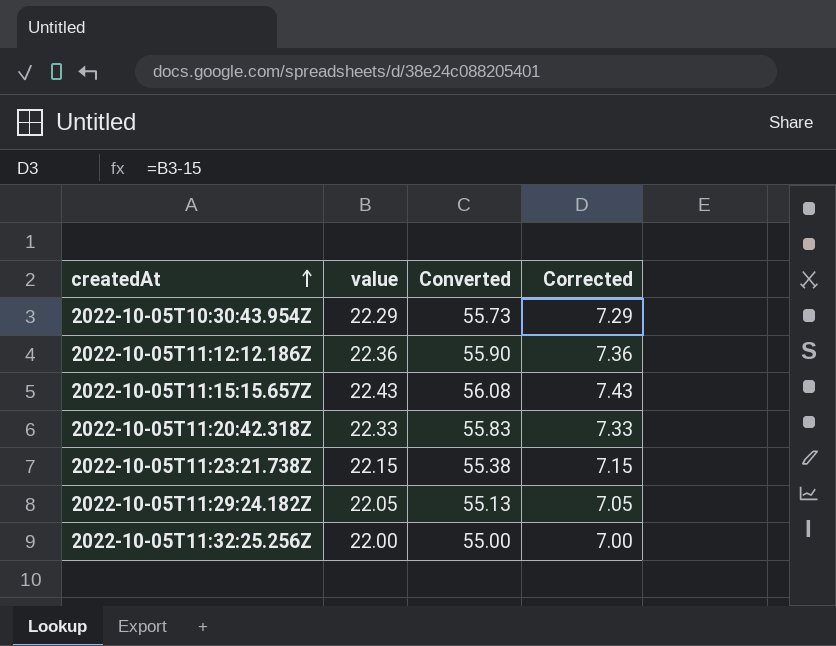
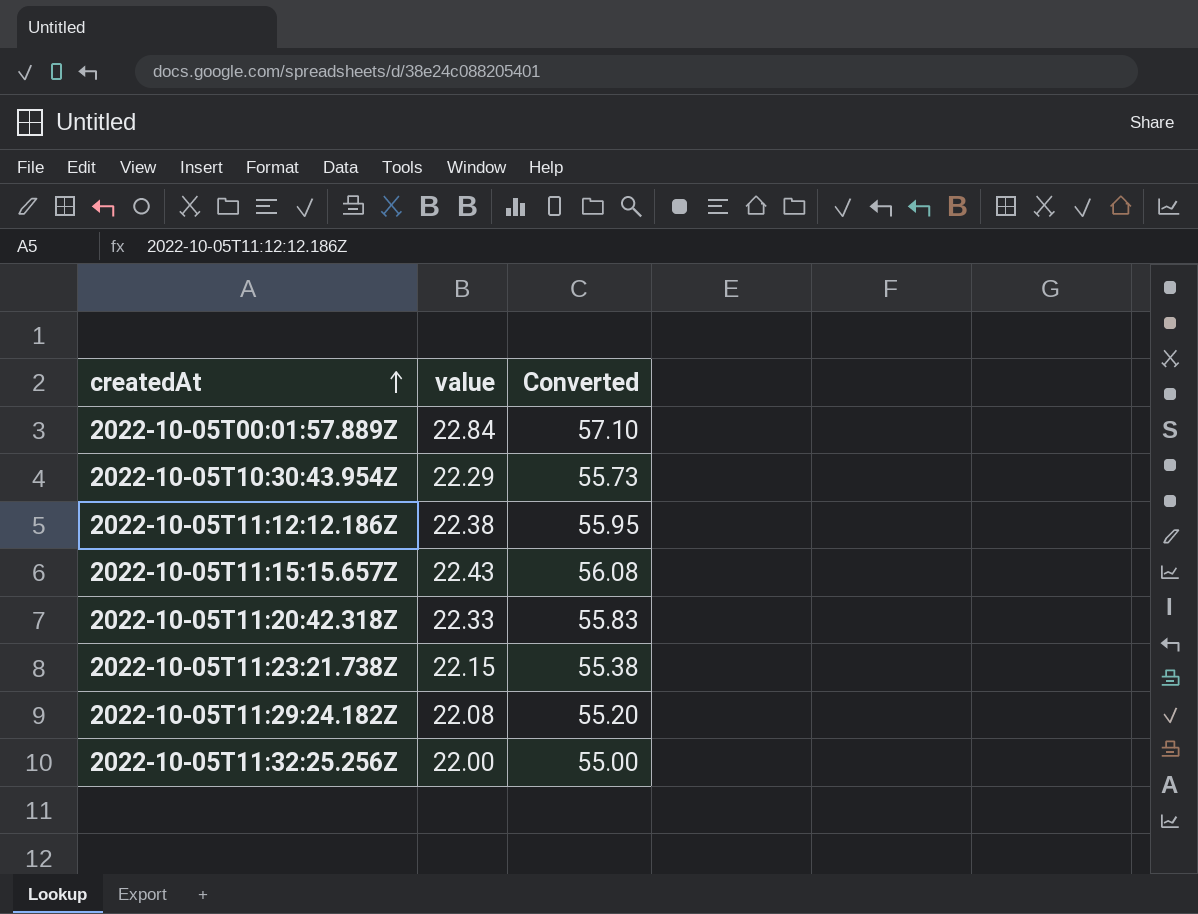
column Corrected | formula: [value] - 15 -> none
row 2022-10-05T00:01:57.889Z: none -> 22.84 | 57.10
2022-10-05T11:12:12.186Z | value: 22.36 -> 22.38
2022-10-05T11:12:12.186Z | Converted: 55.90 -> 55.95
2022-10-05T11:29:24.182Z | value: 22.05 -> 22.08
2022-10-05T11:29:24.182Z | Converted: 55.13 -> 55.20

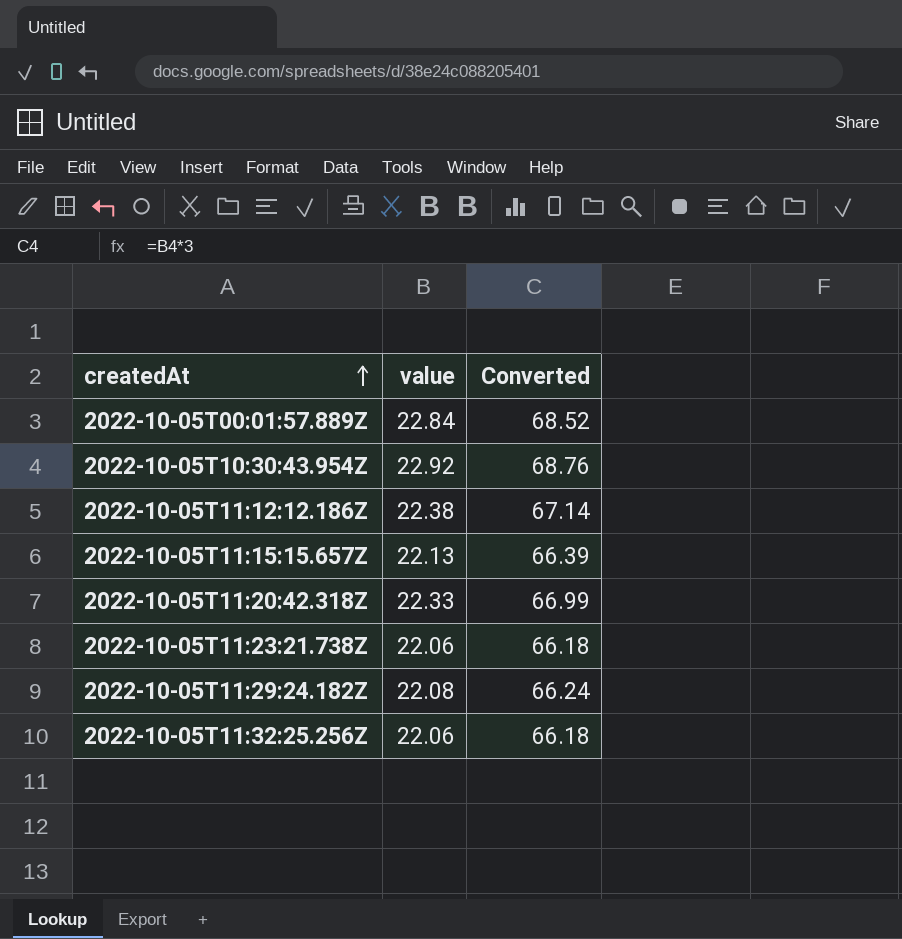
column Converted | formula: [value] * 2.5 -> [value] * 3
2022-10-05T10:30:43.954Z | value: 22.29 -> 22.92
2022-10-05T11:15:15.657Z | value: 22.43 -> 22.13
2022-10-05T11:23:21.738Z | value: 22.15 -> 22.06
2022-10-05T11:32:25.256Z | value: 22.00 -> 22.06

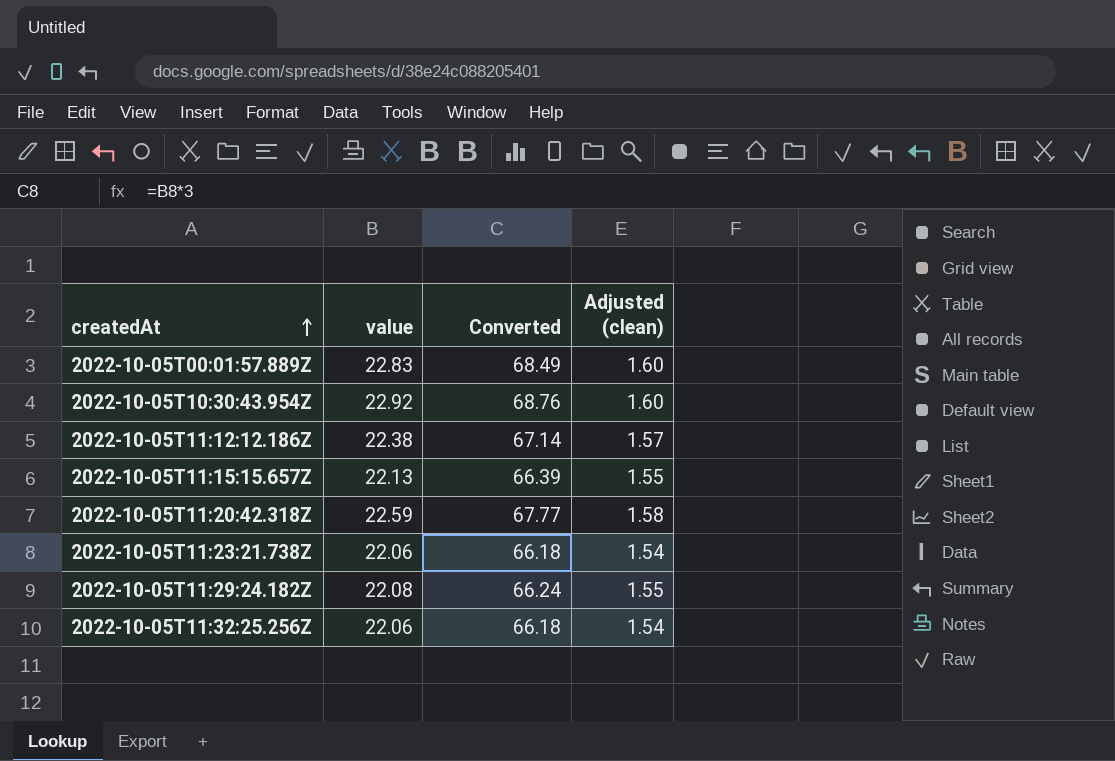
column Adjusted (clean) | formula: none -> [value] * 0.07
2022-10-05T00:01:57.889Z | value: 22.84 -> 22.83
2022-10-05T00:01:57.889Z | Converted: 68.52 -> 68.49
2022-10-05T11:20:42.318Z | value: 22.33 -> 22.59
2022-10-05T11:20:42.318Z | Converted: 66.99 -> 67.77

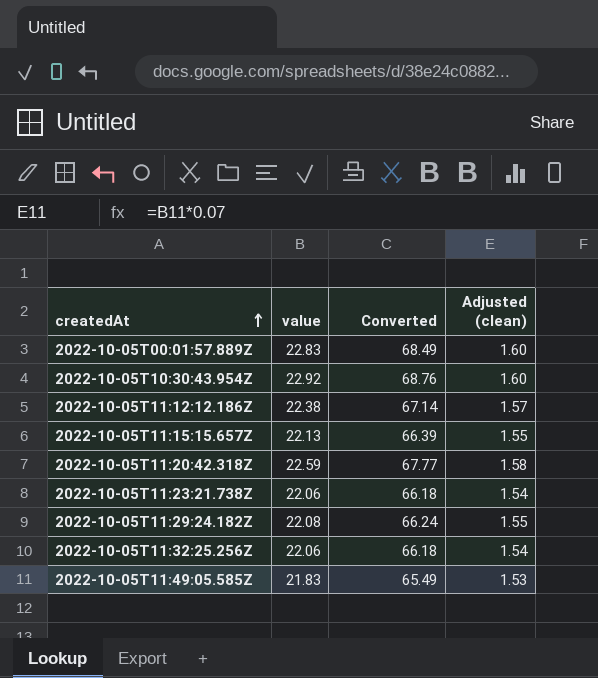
row 2022-10-05T11:49:05.585Z: none -> 21.83 | 65.49 | 1.53

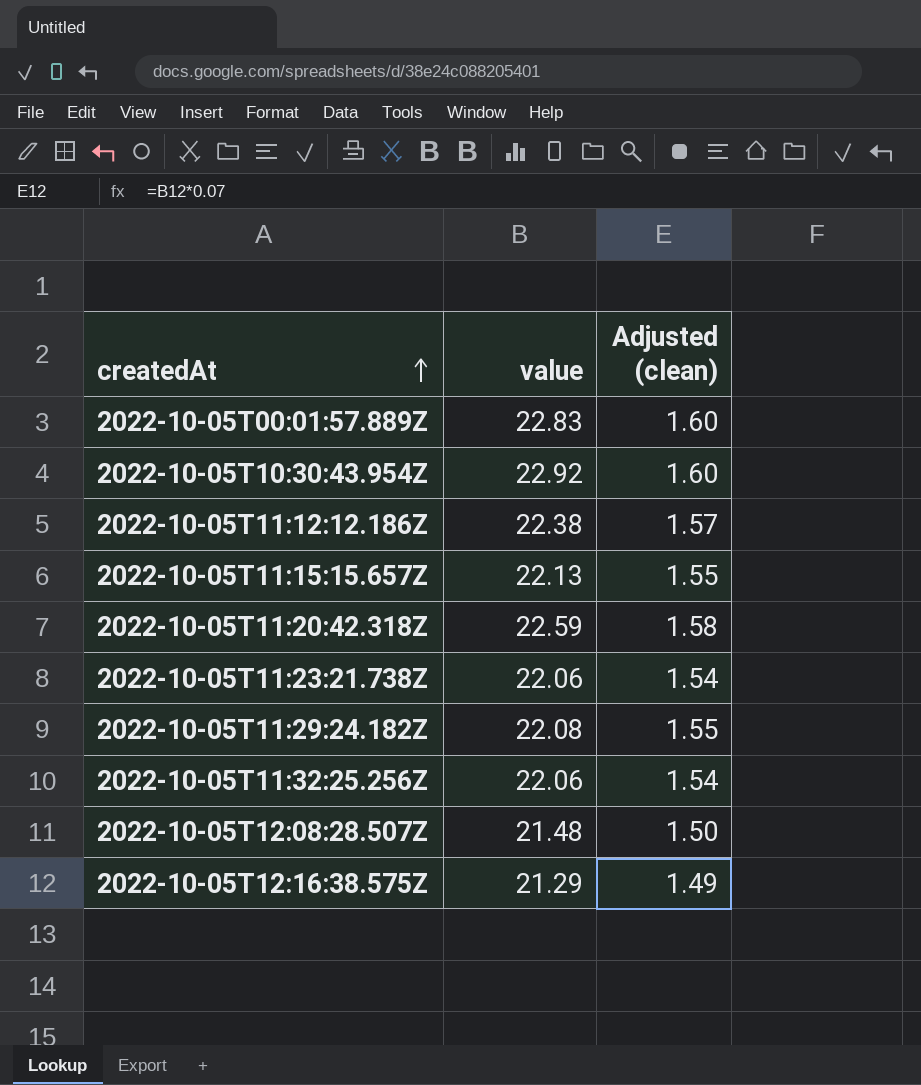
column Converted | formula: [value] * 3 -> none
row 2022-10-05T11:49:05.585Z: 21.83 | 65.49 | 1.53 -> none
row 2022-10-05T12:08:28.507Z: none -> 21.48 | 1.50
row 2022-10-05T12:16:38.575Z: none -> 21.29 | 1.49

